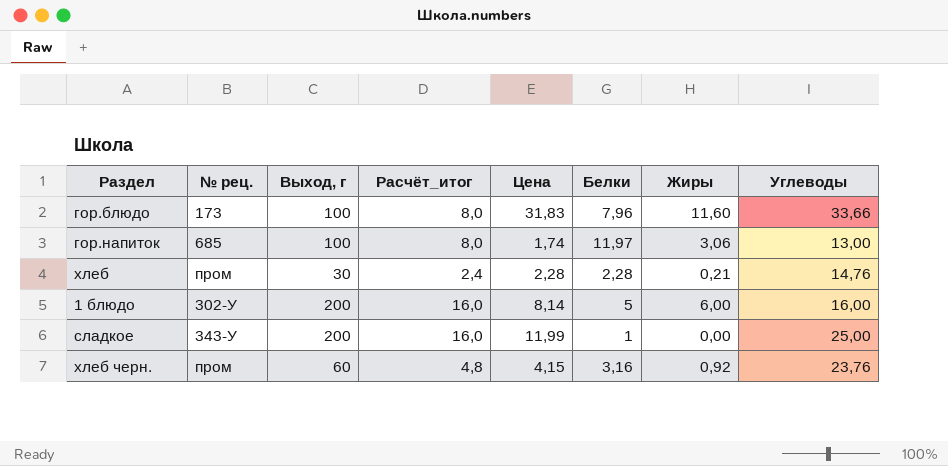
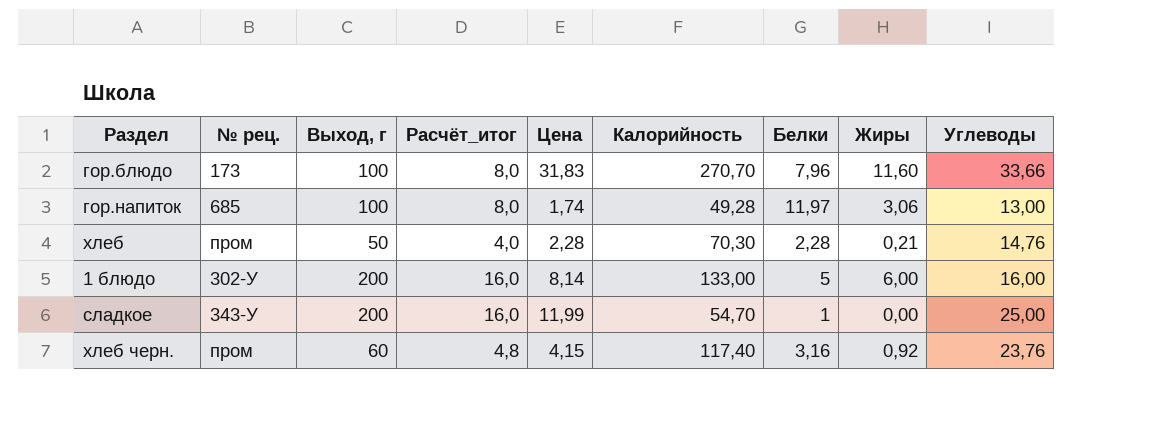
column Калорийность | position: none -> 6
хлеб | Выход, г: 30 -> 50
хлеб | Расчёт_итог: 2,4 -> 4,0

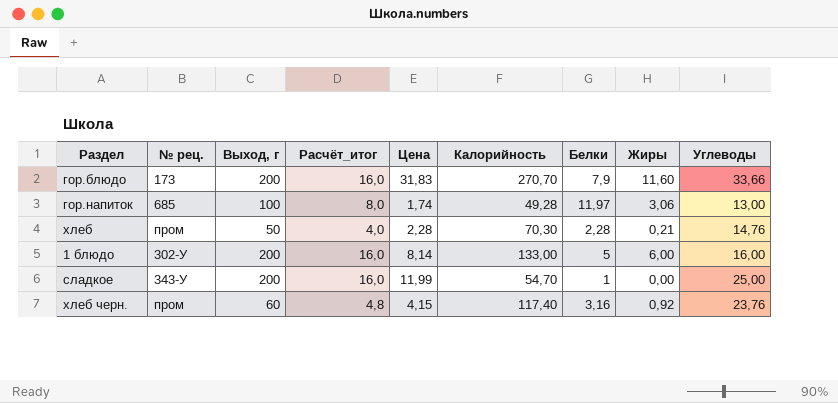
гор.блюдо | Выход, г: 100 -> 200
гор.блюдо | Расчёт_итог: 8,0 -> 16,0
гор.блюдо | Белки: 7,96 -> 7,9

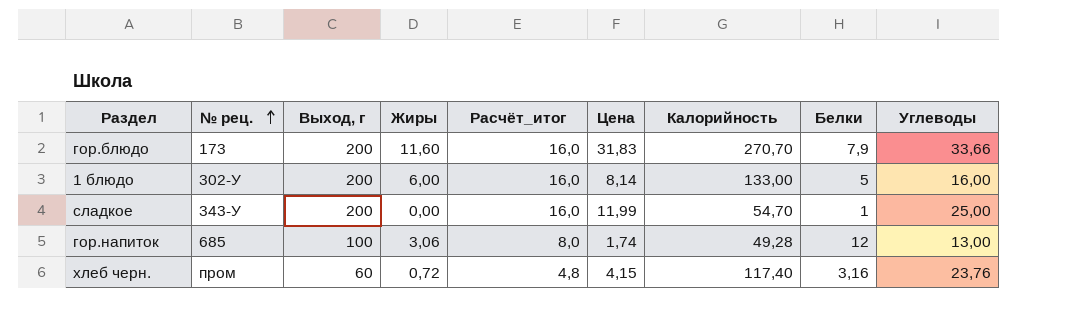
row order: none -> № рец. ascending
column Жиры | position: 8 -> 4
row хлеб: пром | 50 | 4,0 | 2,28 | 70,30 | 2,28 | 0,21 | 14,76 -> none
гор.напиток | Белки: 11,97 -> 12
хлеб черн. | Жиры: 0,92 -> 0,72

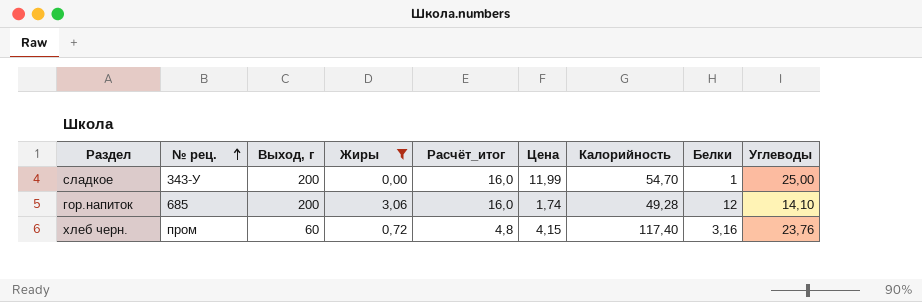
filter: none -> Жиры <= 3,06
гор.напиток | Выход, г: 100 -> 200
гор.напиток | Расчёт_итог: 8,0 -> 16,0
гор.напиток | Углеводы: 13,00 -> 14,10

